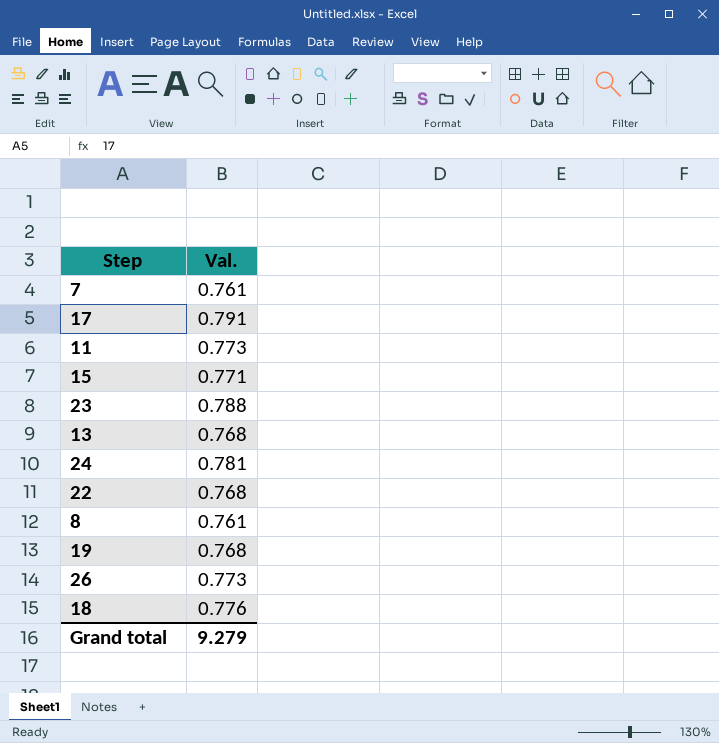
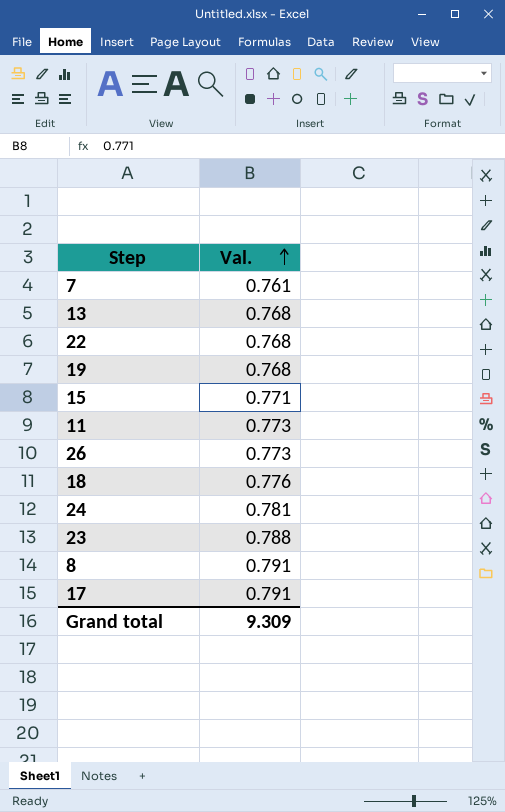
row order: none -> Val. ascending
8 | Val.: 0.761 -> 0.791
Grand total | Val.: 9.279 -> 9.309

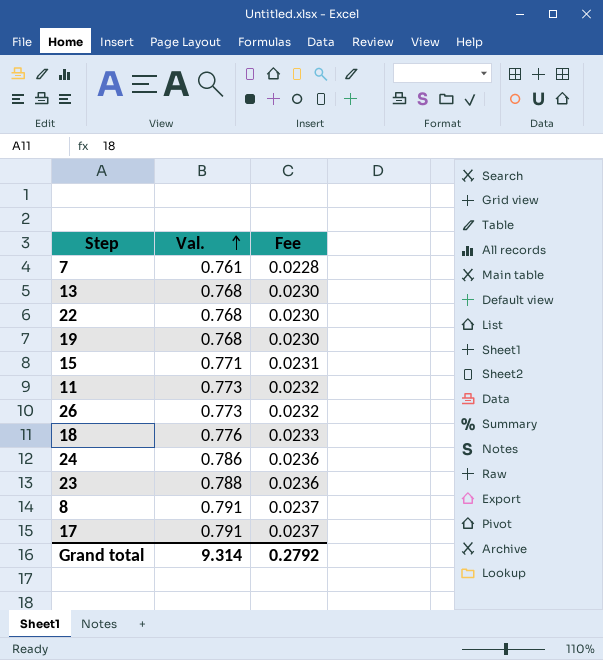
column Fee | formula: none -> [Val.] * 0.03
24 | Val.: 0.781 -> 0.786
Grand total | Val.: 9.309 -> 9.314

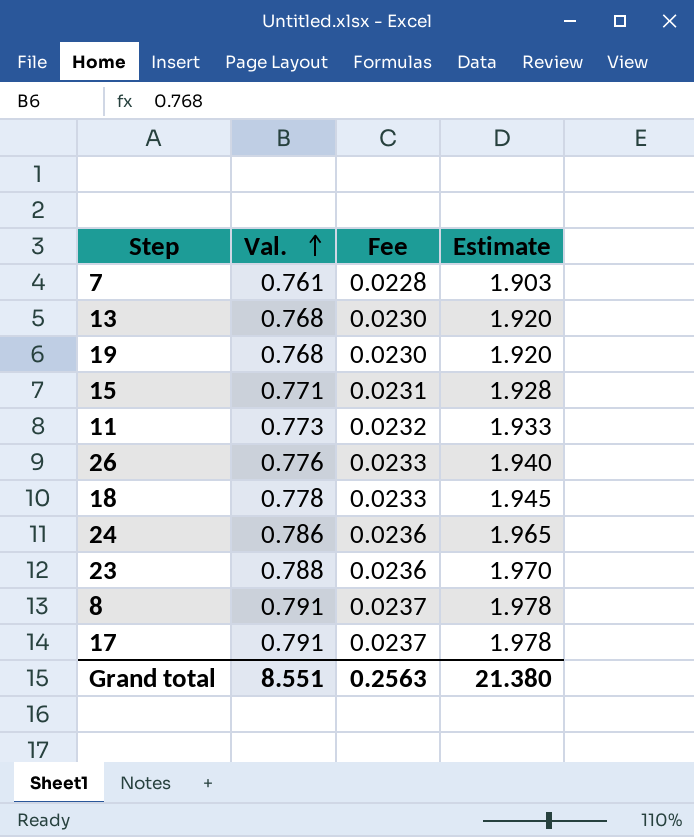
column Estimate | formula: none -> [Val.] * 2.5
row 22: 0.768 | 0.0230 -> none
26 | Val.: 0.773 -> 0.776
26 | Fee: 0.0232 -> 0.0233
18 | Val.: 0.776 -> 0.778
Grand total | Val.: 9.314 -> 8.551
Grand total | Fee: 0.2792 -> 0.2563

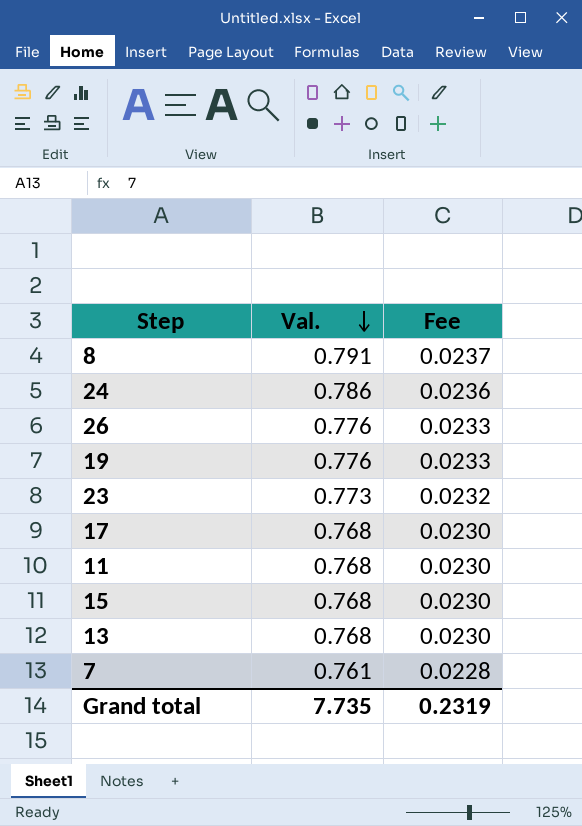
row order: Val. ascending -> Val. descending
column Estimate | formula: [Val.] * 2.5 -> none
row 18: 0.778 | 0.0233 | 1.945 -> none
19 | Val.: 0.768 -> 0.776
19 | Fee: 0.0230 -> 0.0233
23 | Val.: 0.788 -> 0.773
23 | Fee: 0.0236 -> 0.0232
17 | Val.: 0.791 -> 0.768
17 | Fee: 0.0237 -> 0.0230
11 | Val.: 0.773 -> 0.768
11 | Fee: 0.0232 -> 0.0230
15 | Val.: 0.771 -> 0.768
15 | Fee: 0.0231 -> 0.0230
Grand total | Val.: 8.551 -> 7.735
Grand total | Fee: 0.2563 -> 0.2319

